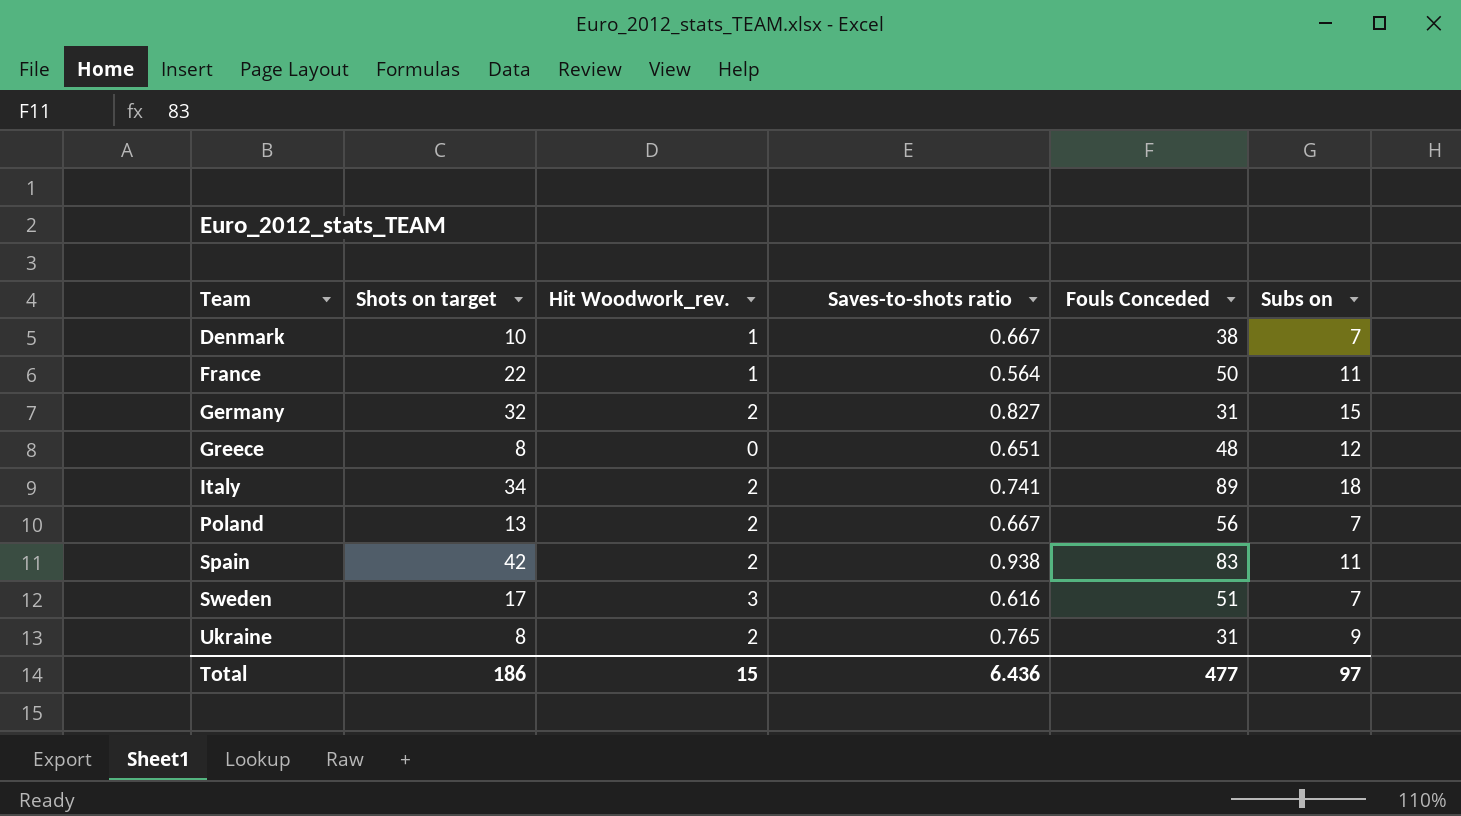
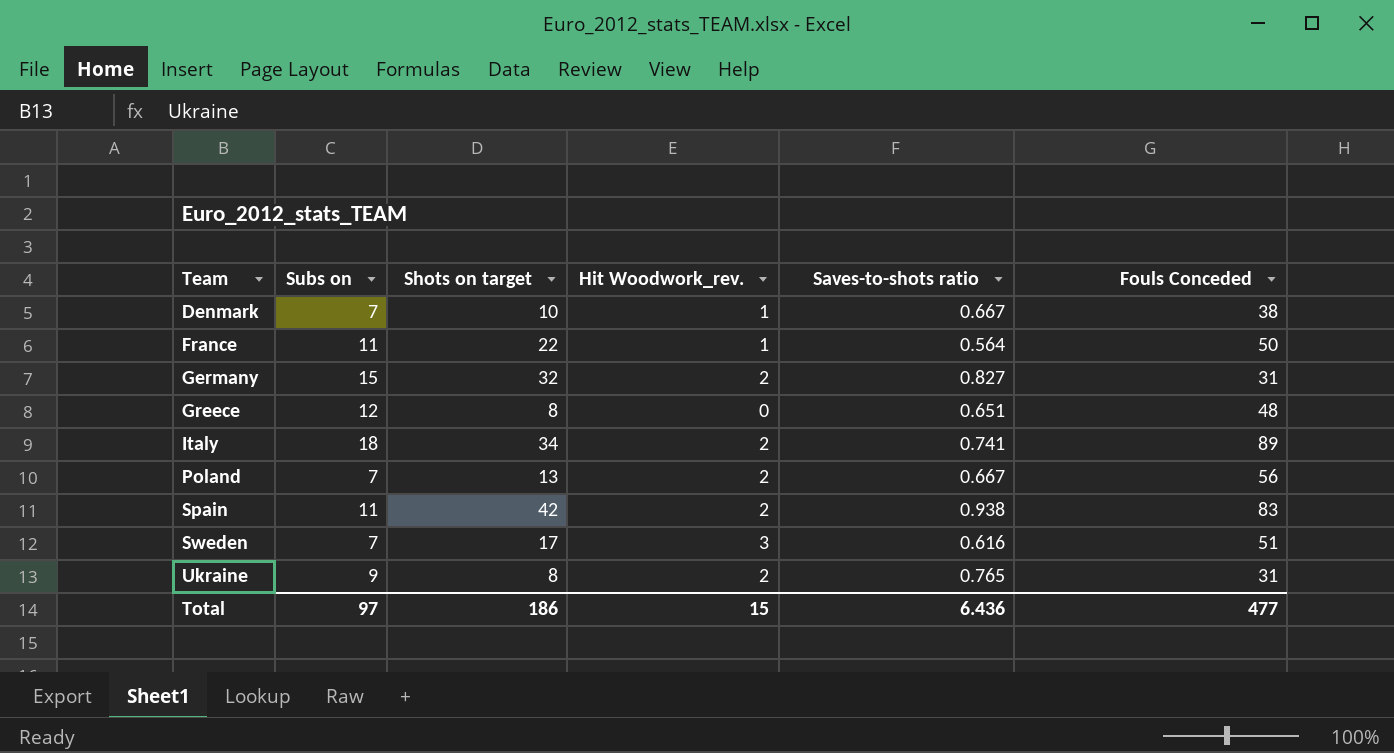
column Subs on | position: 6 -> 2

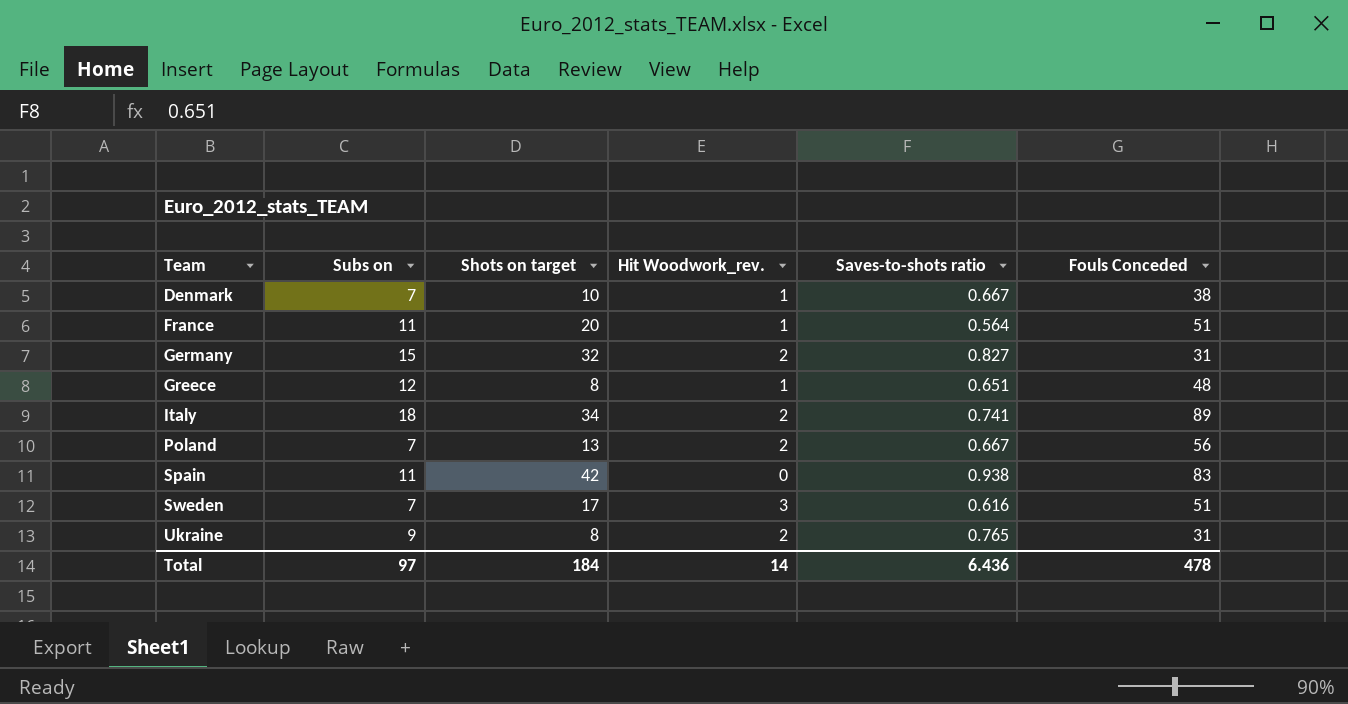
France | Shots on target: 22 -> 20
France | Fouls Conceded: 50 -> 51
Greece | Hit Woodwork_rev.: 0 -> 1
Spain | Hit Woodwork_rev.: 2 -> 0
Total | Shots on target: 186 -> 184
Total | Hit Woodwork_rev.: 15 -> 14
Total | Fouls Conceded: 477 -> 478

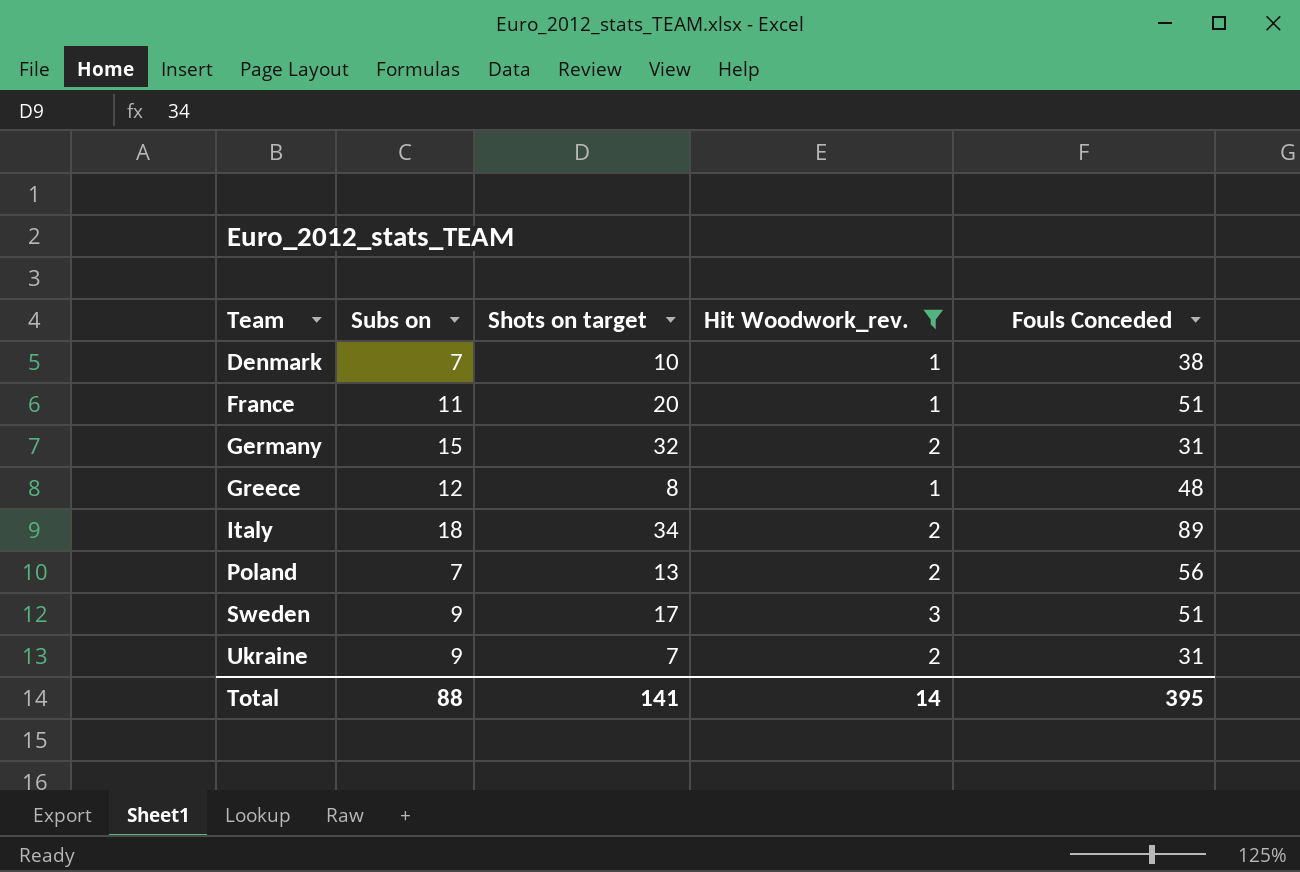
filter: none -> Hit Woodwork_rev. != 0
column Saves-to-shots ratio | position: 5 -> none
Sweden | Subs on: 7 -> 9
Ukraine | Shots on target: 8 -> 7
Total | Subs on: 97 -> 88
Total | Shots on target: 184 -> 141
Total | Fouls Conceded: 478 -> 395

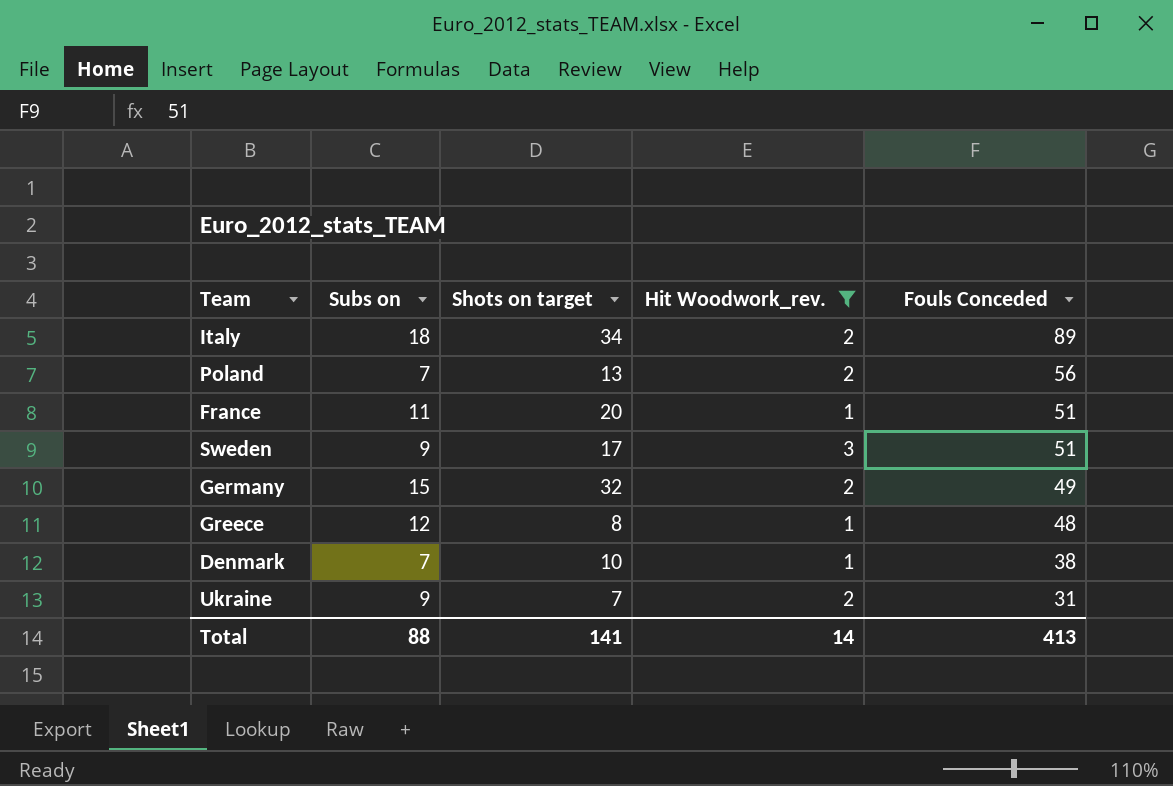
row order: Team ascending -> Fouls Conceded descending
Germany | Fouls Conceded: 31 -> 49
Total | Fouls Conceded: 395 -> 413

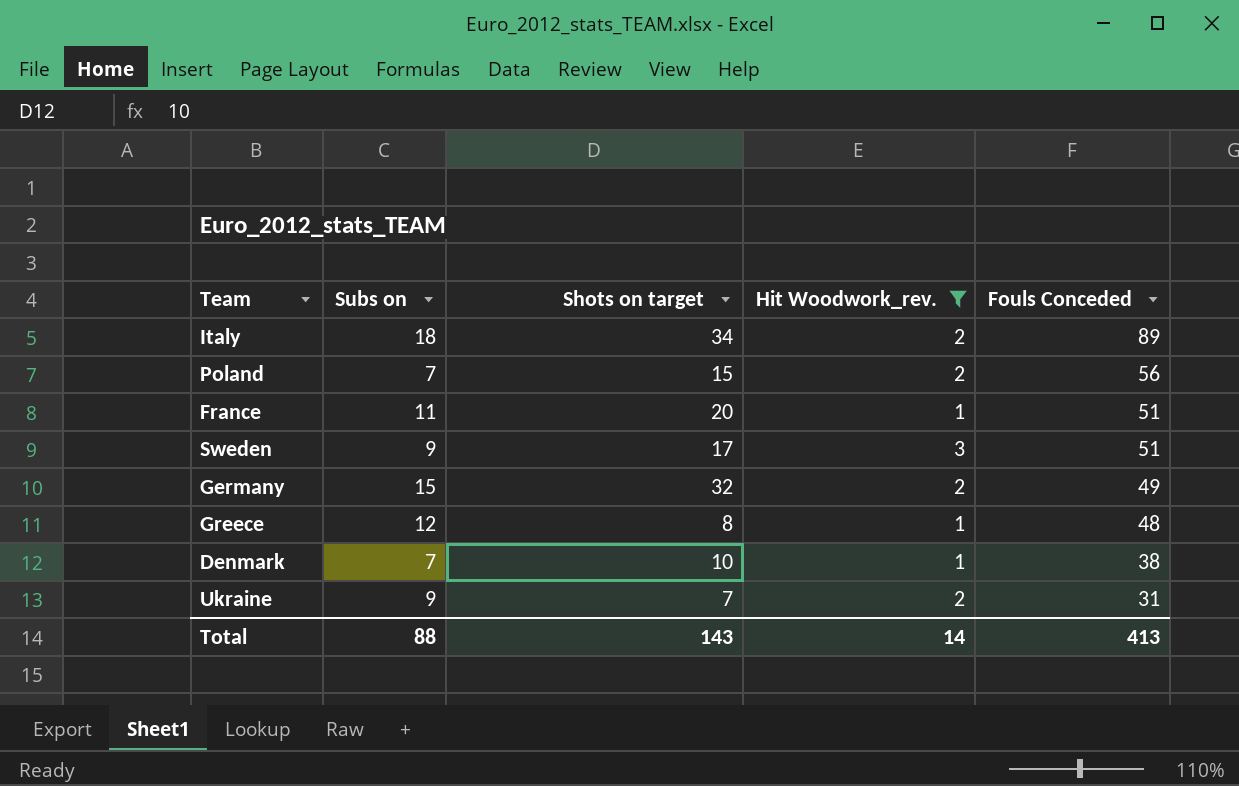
Poland | Shots on target: 13 -> 15
Total | Shots on target: 141 -> 143

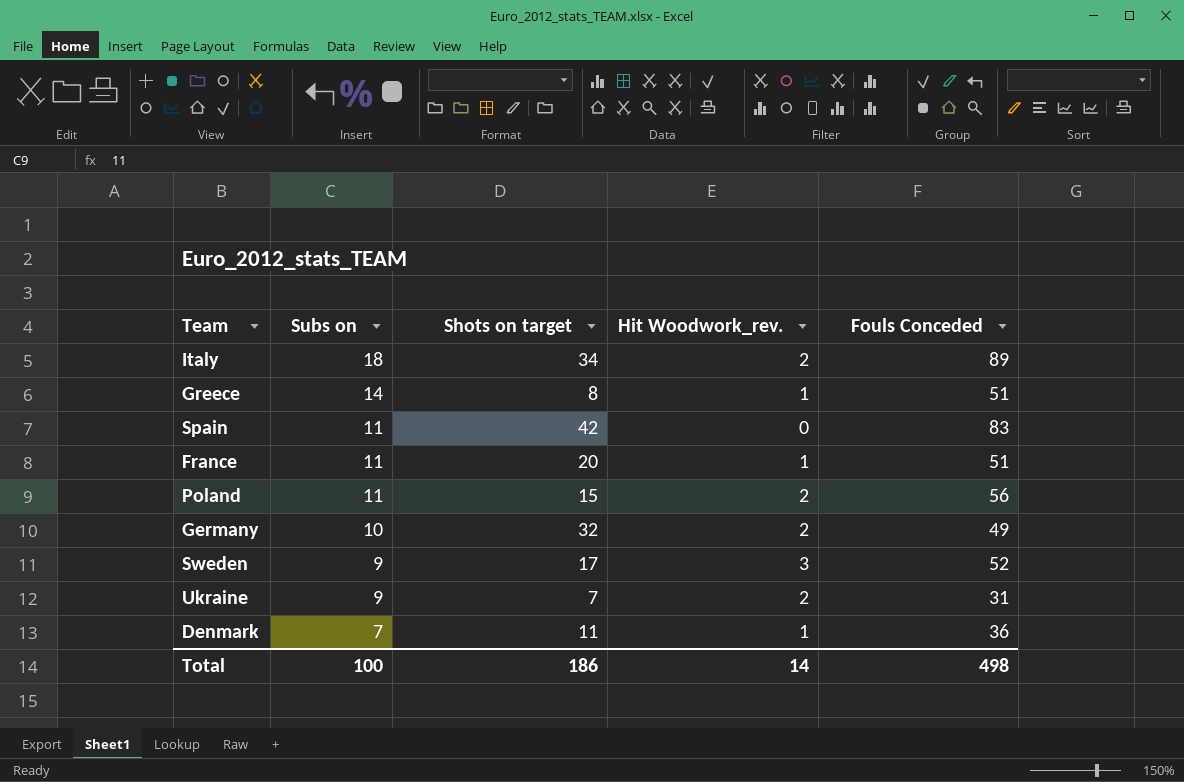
filter: Hit Woodwork_rev. != 0 -> none
row order: Fouls Conceded descending -> Subs on descending
Greece | Subs on: 12 -> 14
Greece | Fouls Conceded: 48 -> 51
Poland | Subs on: 7 -> 11
Germany | Subs on: 15 -> 10
Sweden | Fouls Conceded: 51 -> 52
Denmark | Shots on target: 10 -> 11
Denmark | Fouls Conceded: 38 -> 36
Total | Subs on: 88 -> 100
Total | Shots on target: 143 -> 186
Total | Fouls Conceded: 413 -> 498

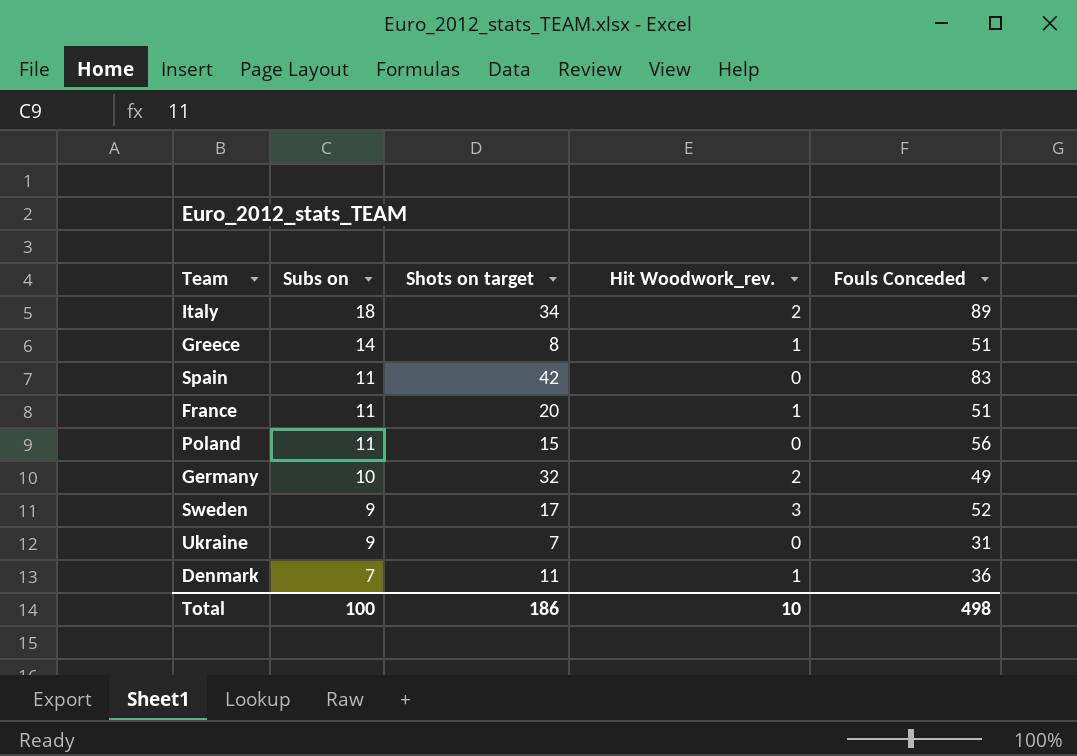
Poland | Hit Woodwork_rev.: 2 -> 0
Ukraine | Hit Woodwork_rev.: 2 -> 0
Total | Hit Woodwork_rev.: 14 -> 10

